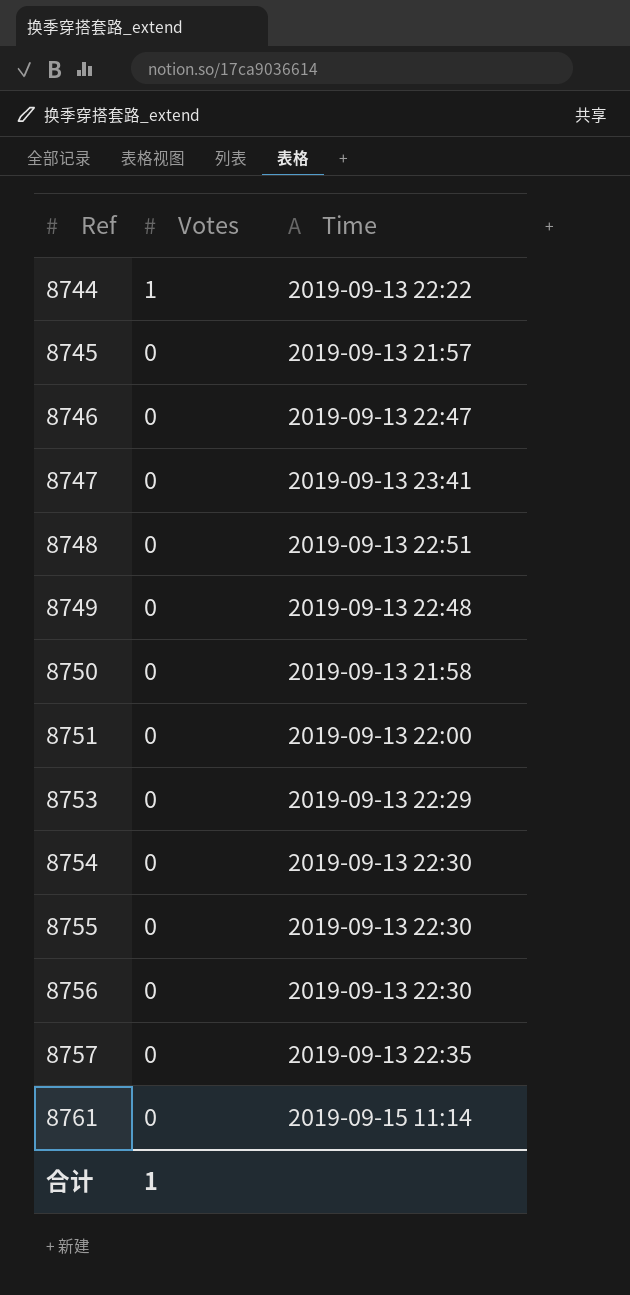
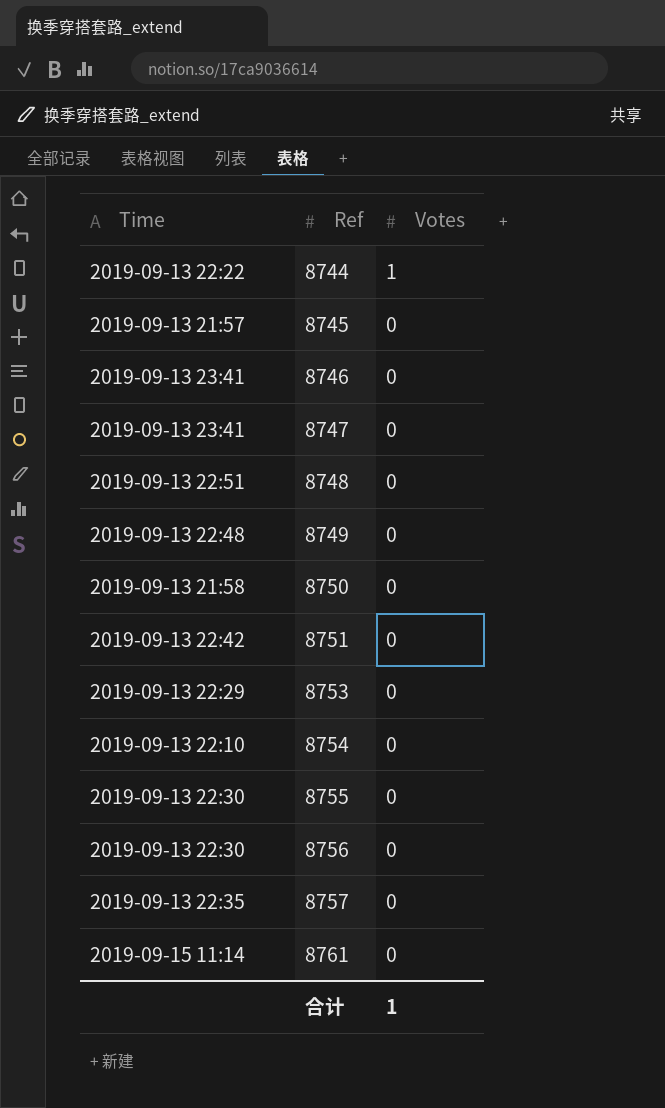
column Time | position: 3 -> 1
8746 | Time: 2019-09-13 22:47 -> 2019-09-13 23:41
8751 | Time: 2019-09-13 22:00 -> 2019-09-13 22:42
8754 | Time: 2019-09-13 22:30 -> 2019-09-13 22:10

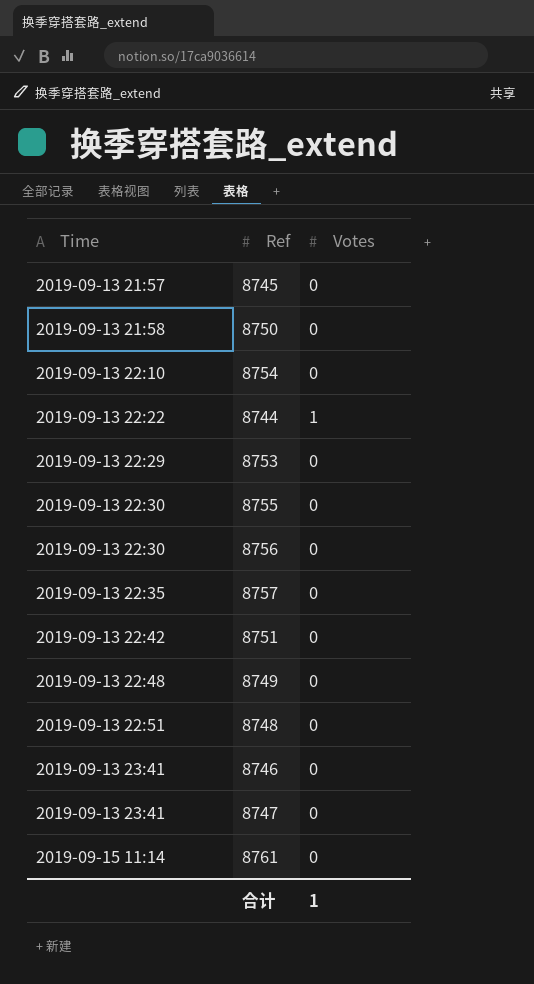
row order: Ref ascending -> Time ascending

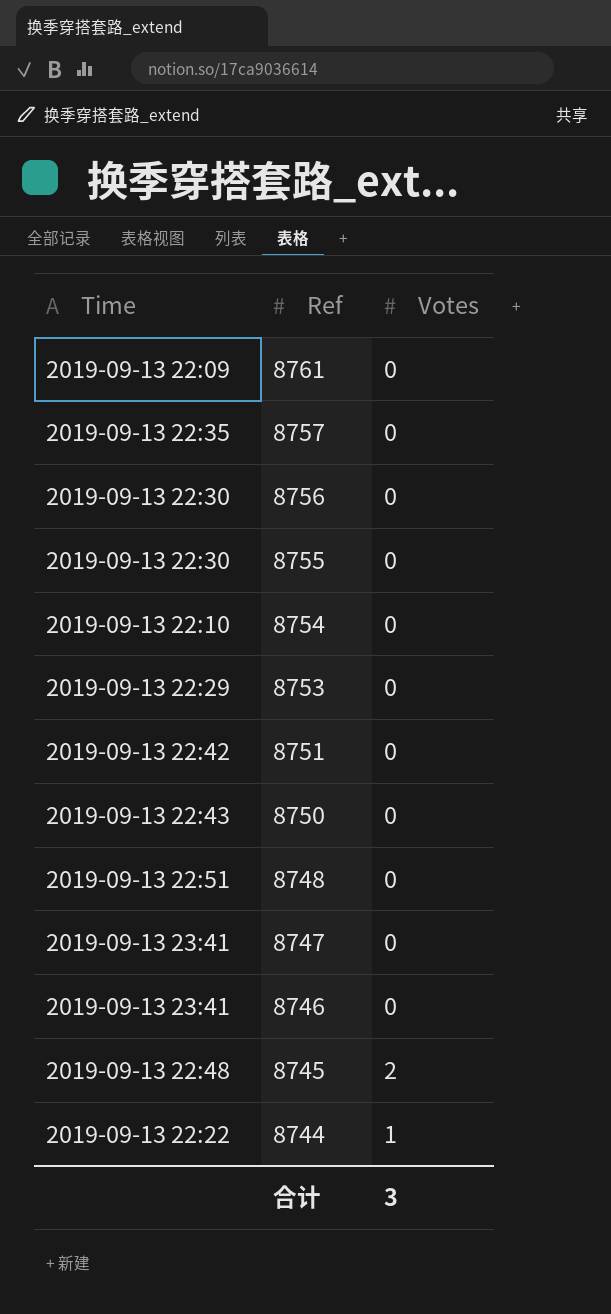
row order: Time ascending -> Ref descending
row 8749: 2019-09-13 22:48 | 0 -> none
8761 | Time: 2019-09-15 11:14 -> 2019-09-13 22:09
8750 | Time: 2019-09-13 21:58 -> 2019-09-13 22:43
8745 | Time: 2019-09-13 21:57 -> 2019-09-13 22:48
8745 | Votes: 0 -> 2
合计 | Votes: 1 -> 3

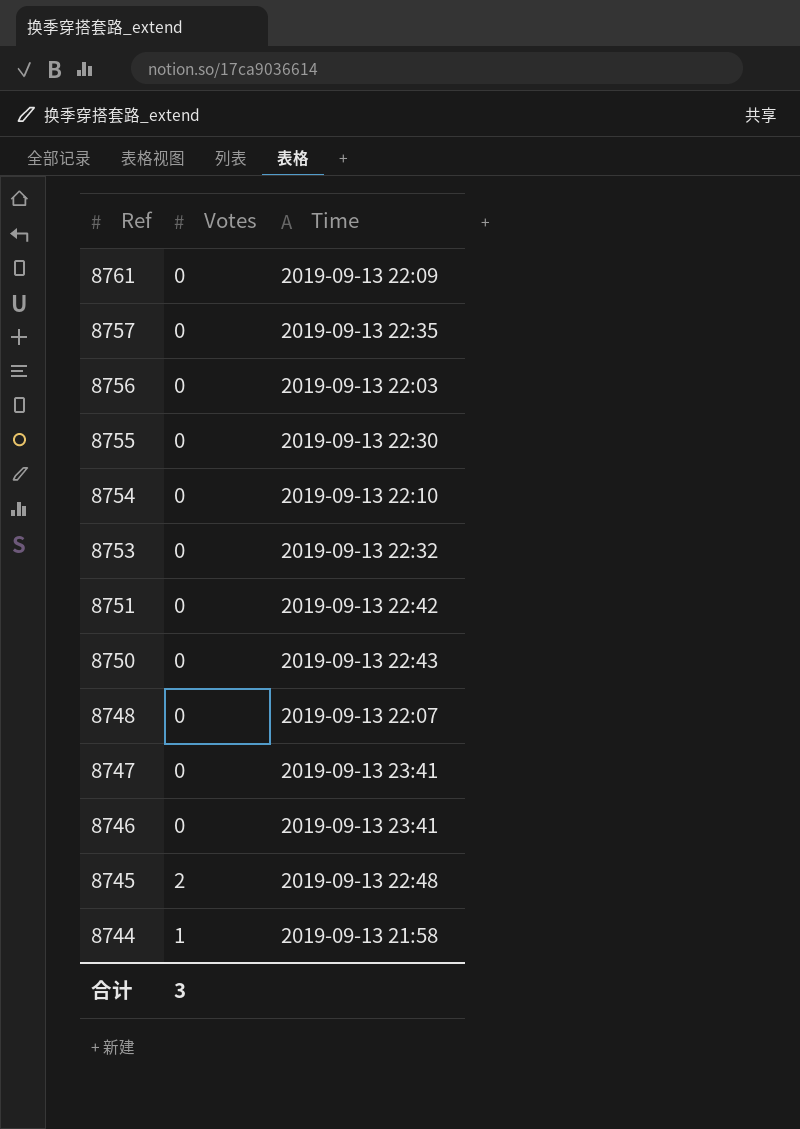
column Time | position: 1 -> 3
8756 | Time: 2019-09-13 22:30 -> 2019-09-13 22:03
8753 | Time: 2019-09-13 22:29 -> 2019-09-13 22:32
8748 | Time: 2019-09-13 22:51 -> 2019-09-13 22:07
8744 | Time: 2019-09-13 22:22 -> 2019-09-13 21:58

